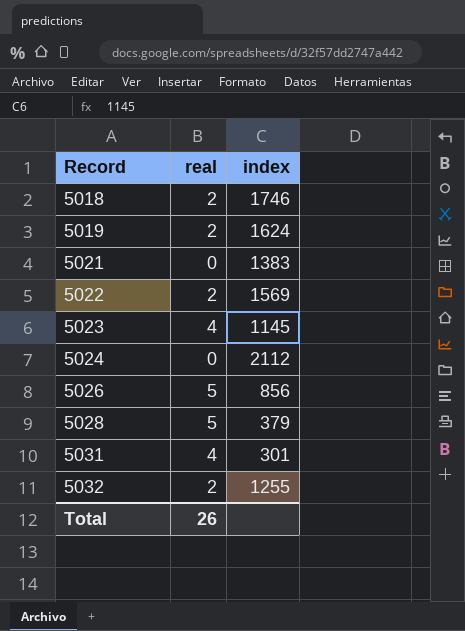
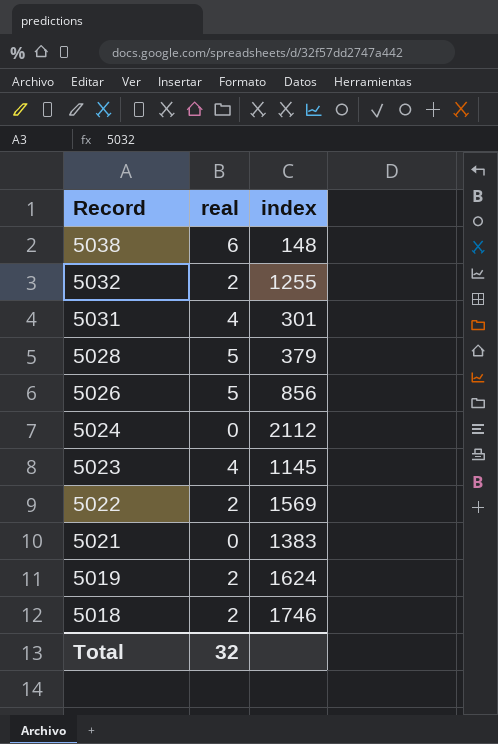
row order: Record ascending -> Record descending
row 5038: none -> 6 | 148
Total | real: 26 -> 32

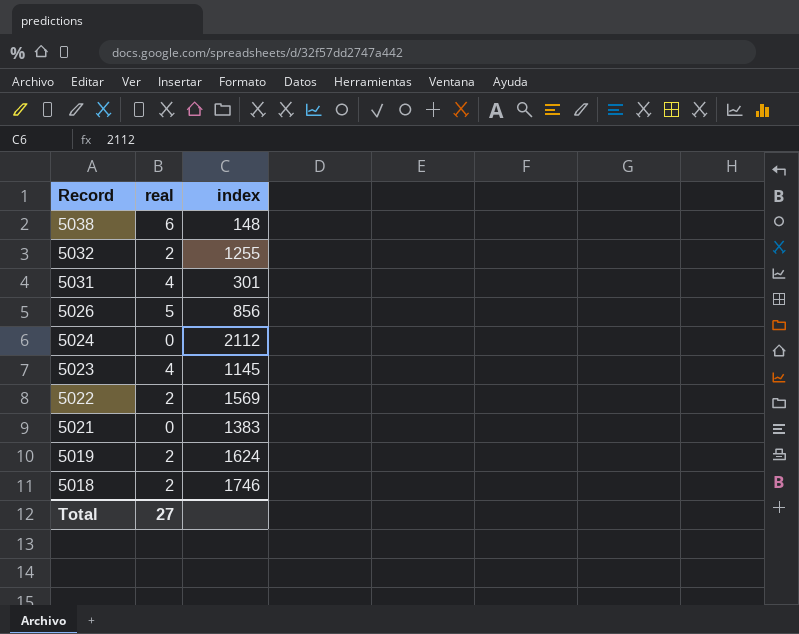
row 5028: 5 | 379 -> none
Total | real: 32 -> 27

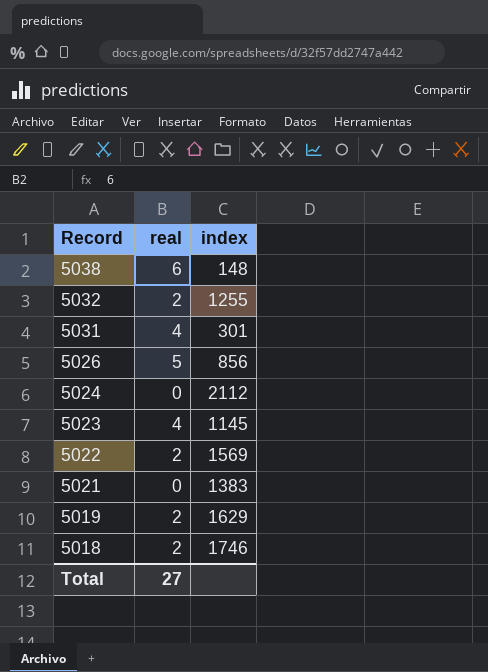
5019 | index: 1624 -> 1629

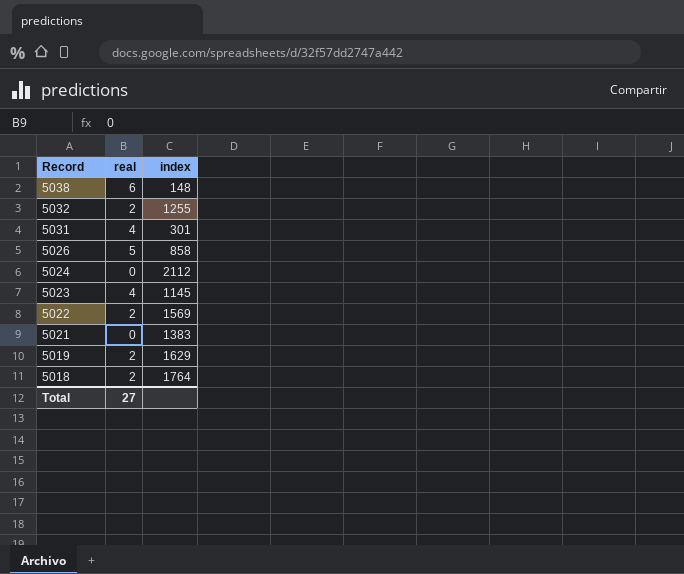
5026 | index: 856 -> 858
5018 | index: 1746 -> 1764

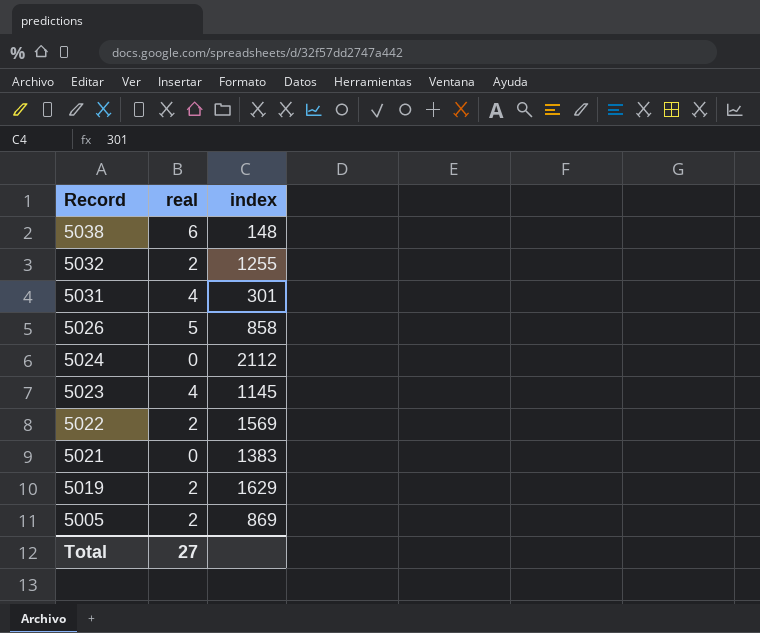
row 5018: 2 | 1764 -> none
row 5005: none -> 2 | 869

